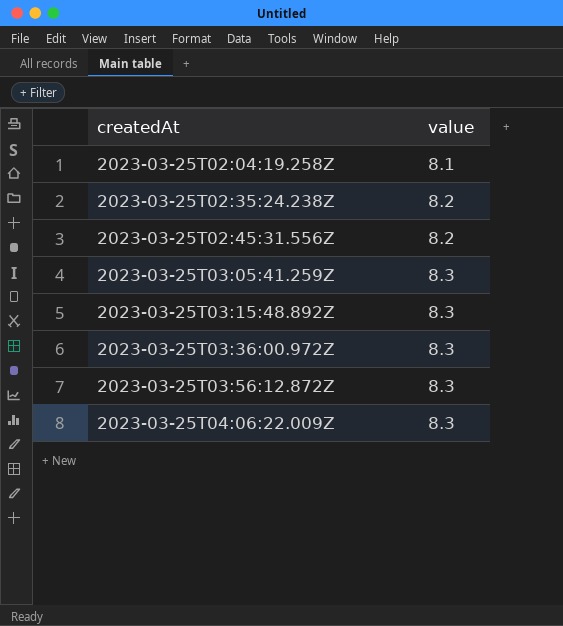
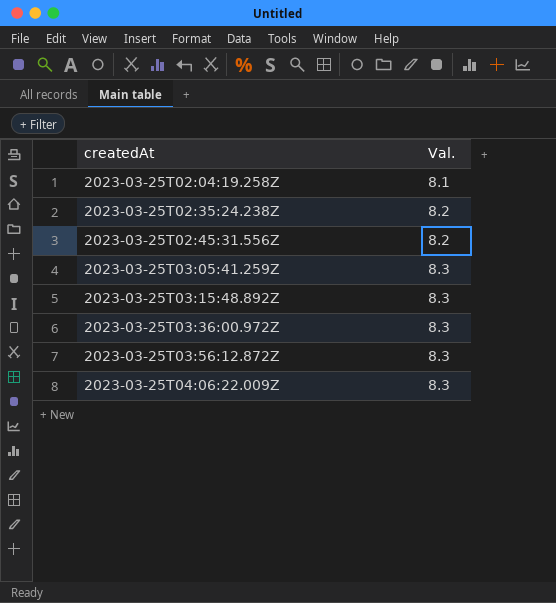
column name: value -> Val.

